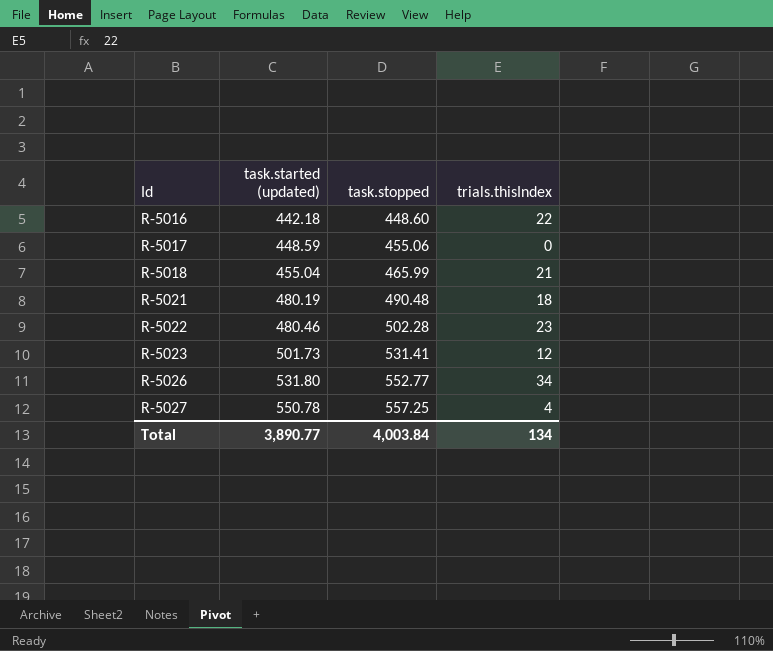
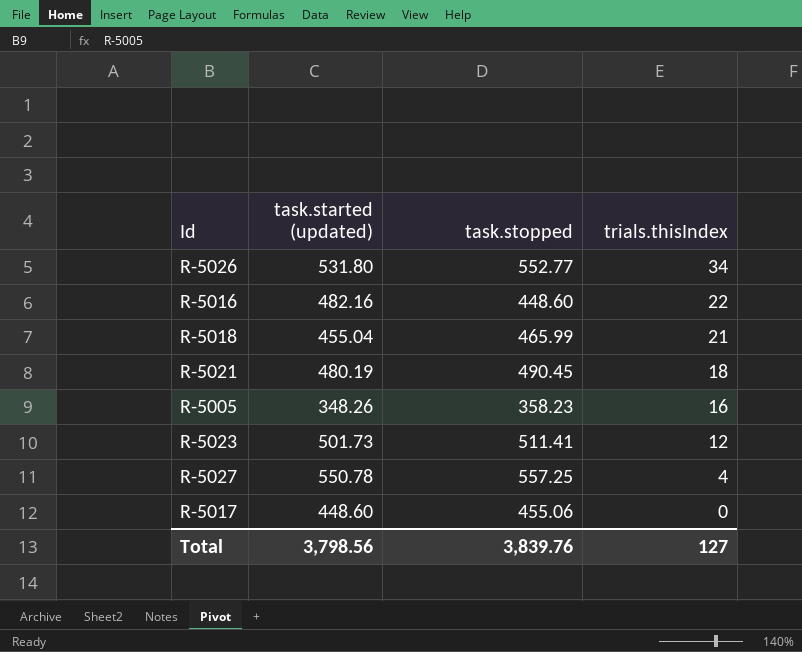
row order: Id ascending -> trials.thisIndex descending
row R-5022: 480.46 | 502.28 | 23 -> none
R-5016 | task.started (updated): 442.18 -> 482.16
R-5021 | task.stopped: 490.48 -> 490.45
row R-5005: none -> 348.26 | 358.23 | 16
R-5023 | task.stopped: 531.41 -> 511.41
R-5017 | task.started (updated): 448.59 -> 448.60
Total | task.started (updated): 3,890.77 -> 3,798.56
Total | task.stopped: 4,003.84 -> 3,839.76
Total | trials.thisIndex: 134 -> 127

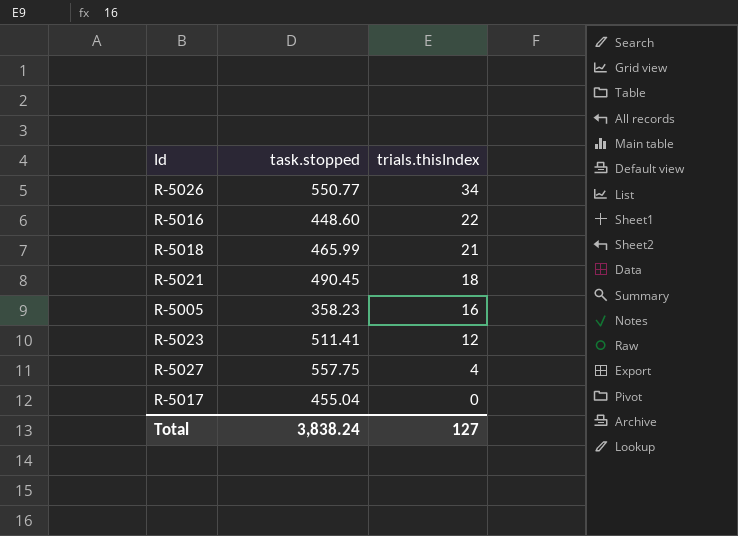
column task.started (updated) | position: 2 -> none
R-5026 | task.stopped: 552.77 -> 550.77
R-5027 | task.stopped: 557.25 -> 557.75
R-5017 | task.stopped: 455.06 -> 455.04
Total | task.stopped: 3,839.76 -> 3,838.24

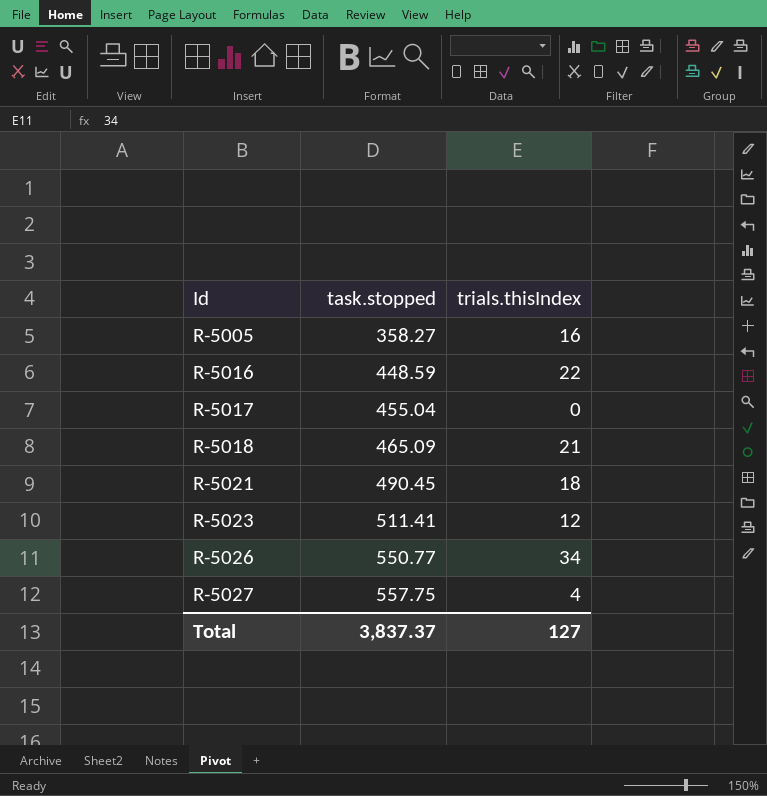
row order: trials.thisIndex descending -> Id ascending
R-5005 | task.stopped: 358.23 -> 358.27
R-5016 | task.stopped: 448.60 -> 448.59
R-5018 | task.stopped: 465.99 -> 465.09
Total | task.stopped: 3,838.24 -> 3,837.37

